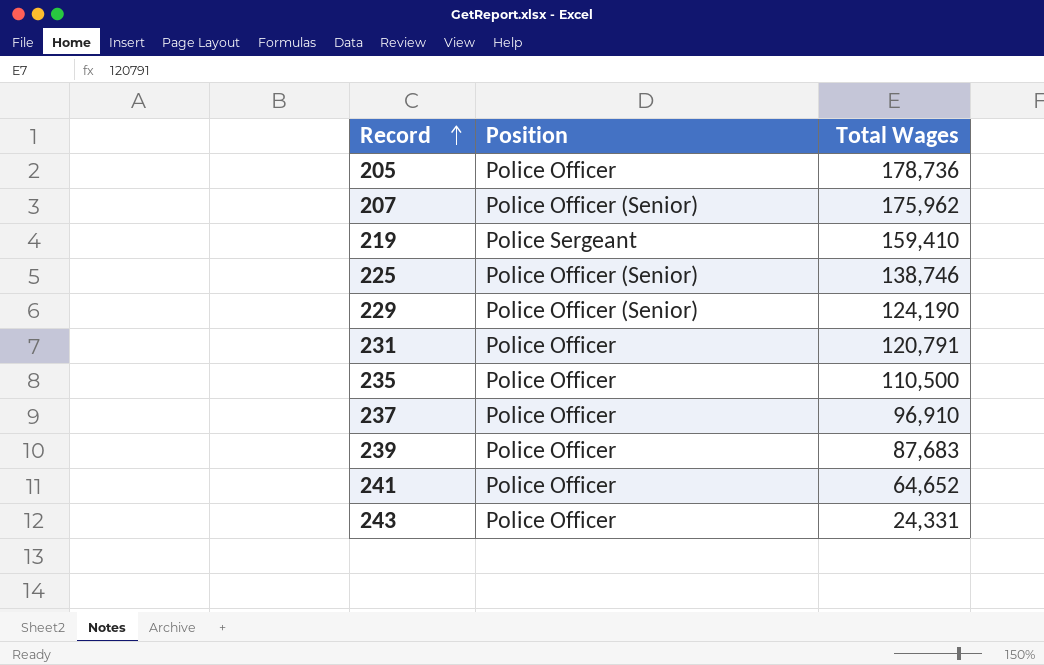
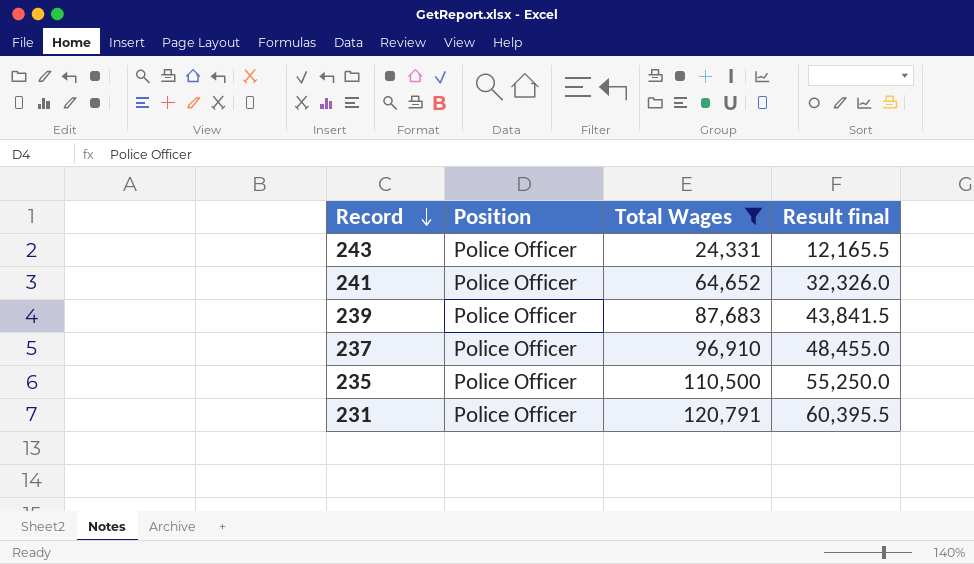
filter: none -> Total Wages <= 120,791
row order: Record ascending -> Record descending
column Result final | formula: none -> [Total Wages] * 0.5

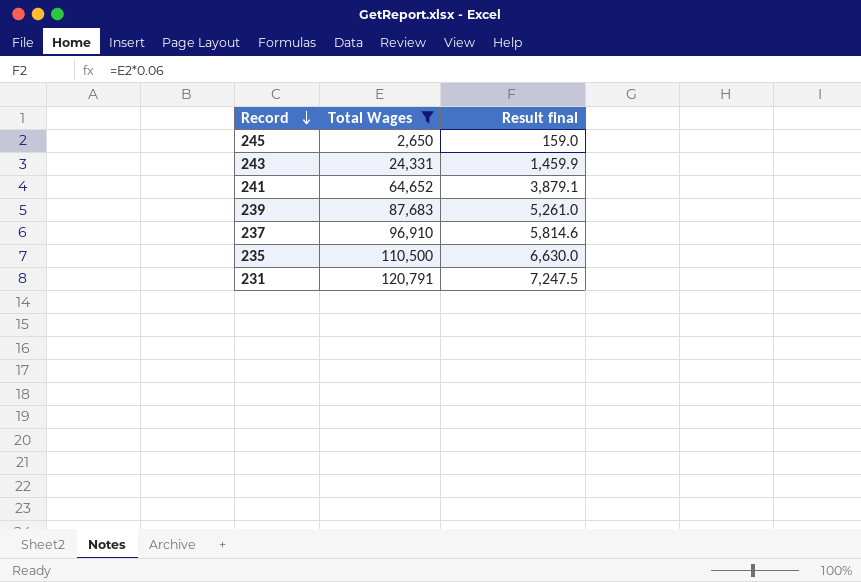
column Position | position: 2 -> none
column Result final | formula: [Total Wages] * 0.5 -> [Total Wages] * 0.06
row 245: none -> 2,650 | 159.0

